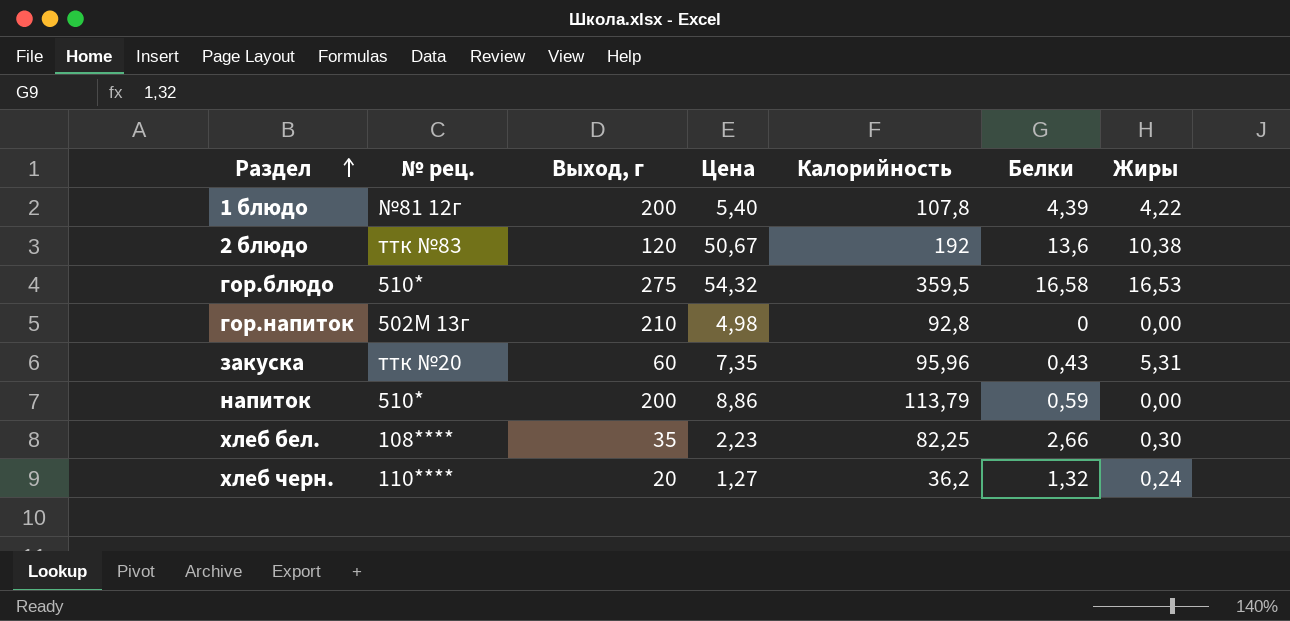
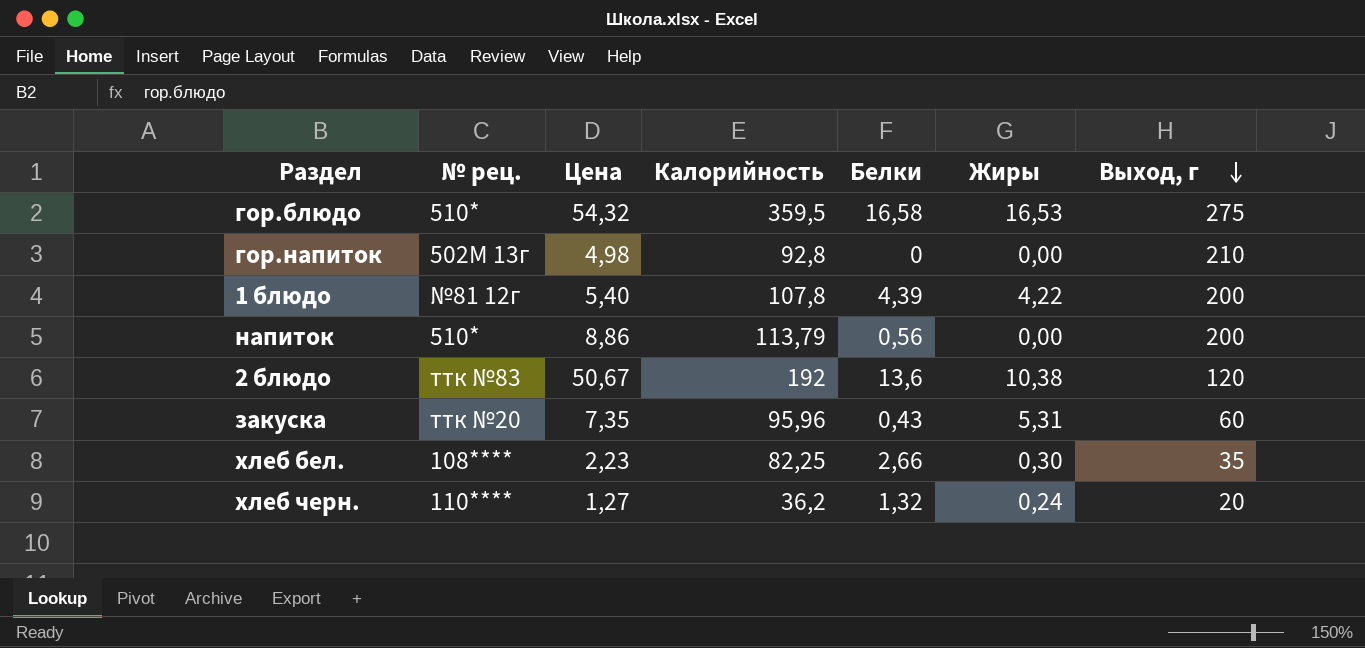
row order: Раздел ascending -> Выход, г descending
column Выход, г | position: 3 -> 7
напиток | Белки: 0,59 -> 0,56

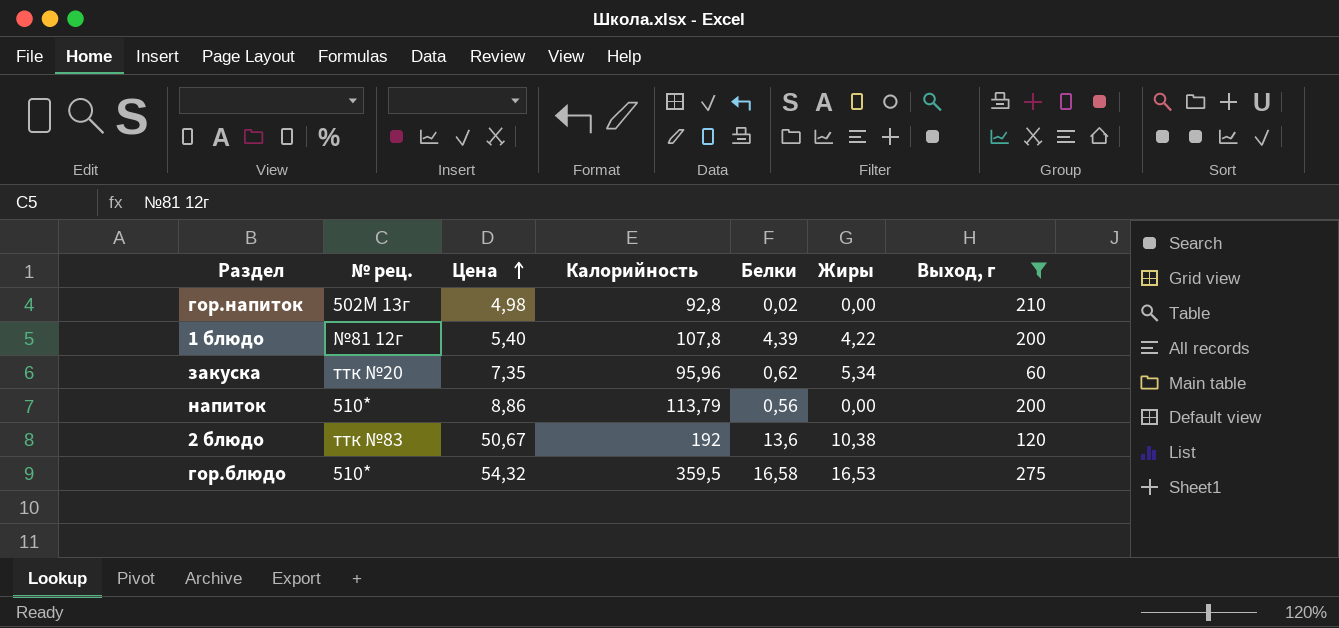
filter: none -> Выход, г >= 60
row order: Выход, г descending -> Цена ascending
гор.напиток | Белки: 0 -> 0,02
закуска | Белки: 0,43 -> 0,62
закуска | Жиры: 5,31 -> 5,34

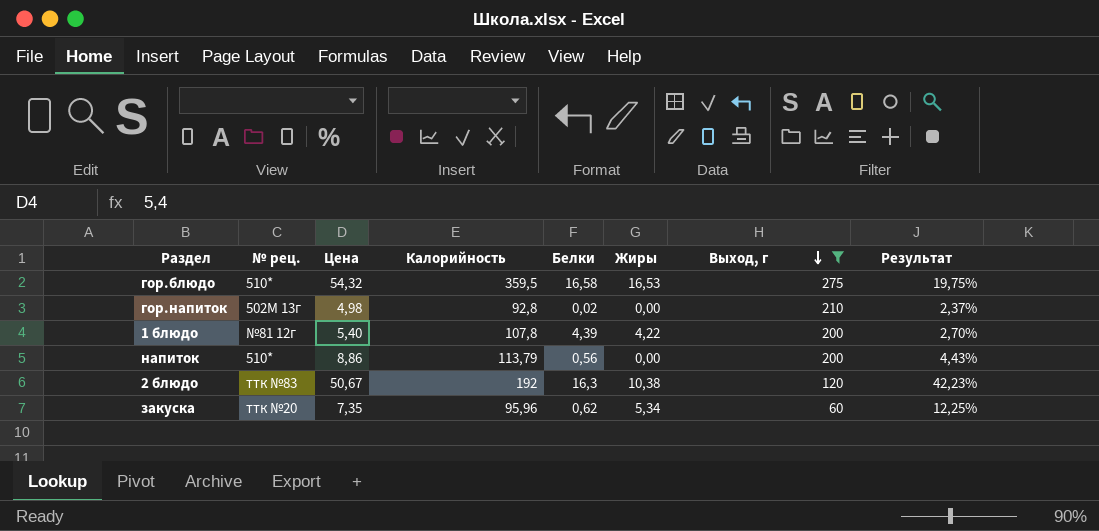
row order: Цена ascending -> Выход, г descending
column Результат | formula: none -> [Цена] / [Выход, г]
2 блюдо | Белки: 13,6 -> 16,3

